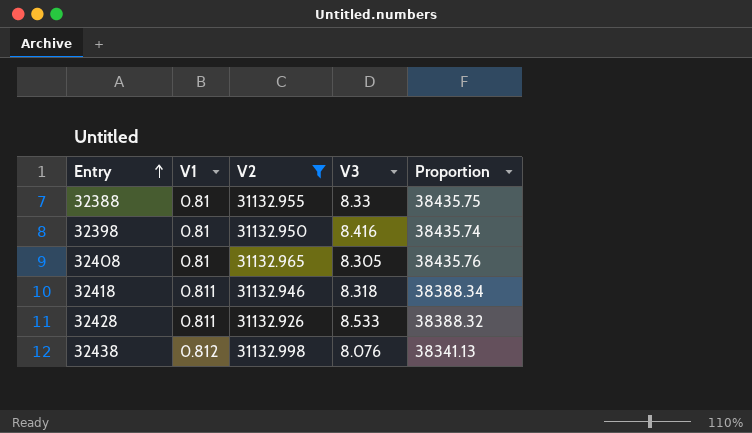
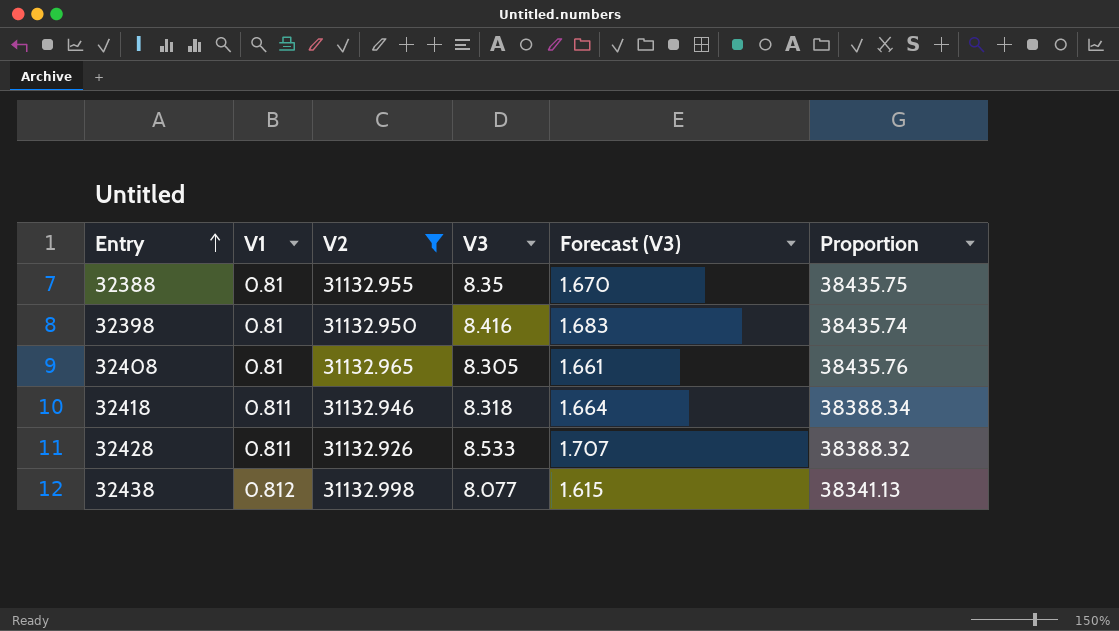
column Forecast (V3) | formula: none -> [V3] * 0.2
32388 | V3: 8.33 -> 8.35
32438 | V3: 8.076 -> 8.077

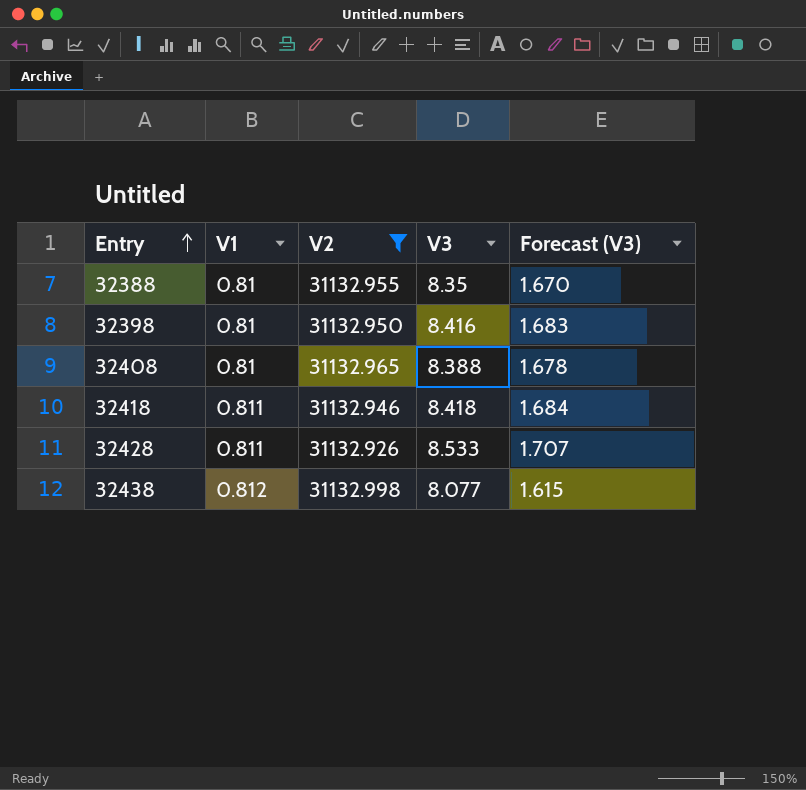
column Proportion | formula: [V2] / [V1] -> none
32408 | V3: 8.305 -> 8.388
32408 | Forecast (V3): 1.661 -> 1.678
32418 | V3: 8.318 -> 8.418
32418 | Forecast (V3): 1.664 -> 1.684

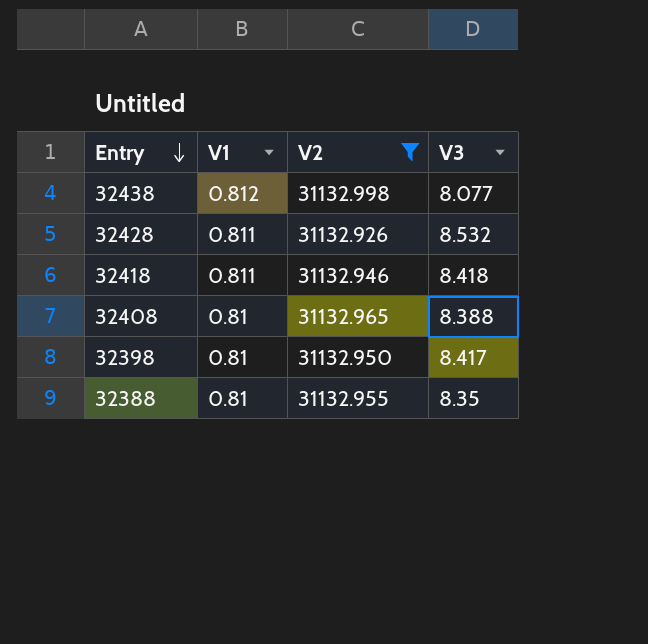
row order: Entry ascending -> Entry descending
column Forecast (V3) | formula: [V3] * 0.2 -> none
32428 | V3: 8.533 -> 8.532
32398 | V3: 8.416 -> 8.417

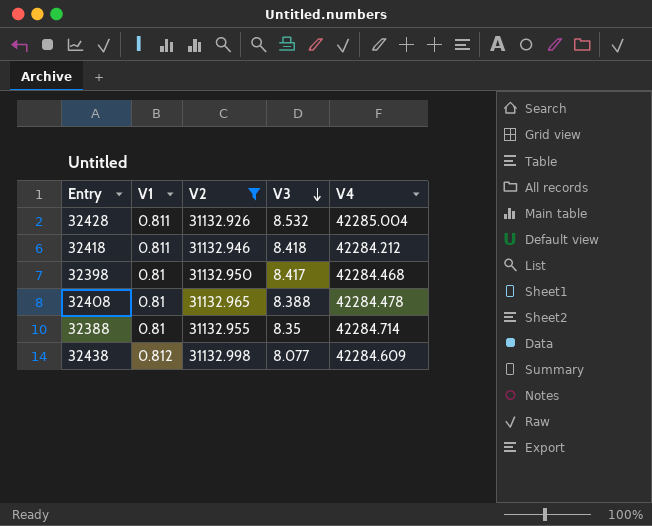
row order: Entry descending -> V3 descending
column V4 | position: none -> 5

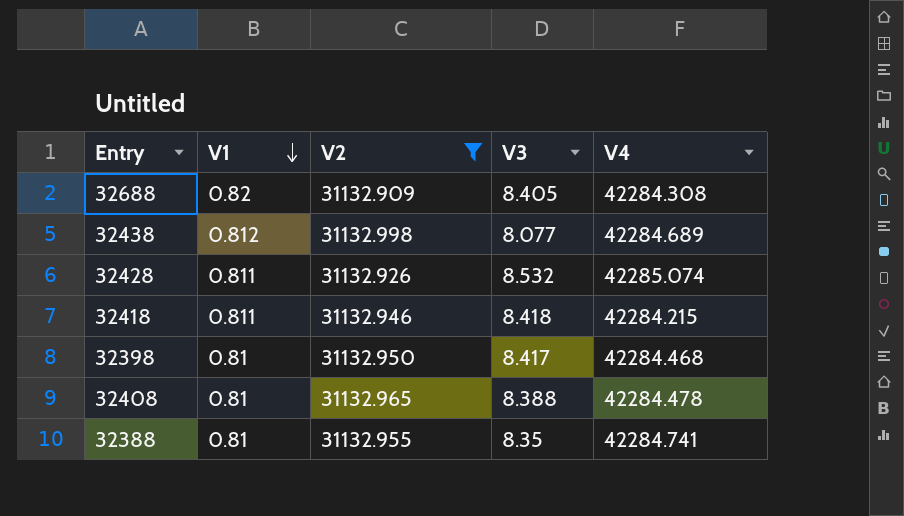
row order: V3 descending -> V1 descending
row 32688: none -> 0.82 | 31132.909 | 8.405 | 42284.308
32438 | V4: 42284.609 -> 42284.689
32428 | V4: 42285.004 -> 42285.074
32418 | V4: 42284.212 -> 42284.215
32388 | V4: 42284.714 -> 42284.741

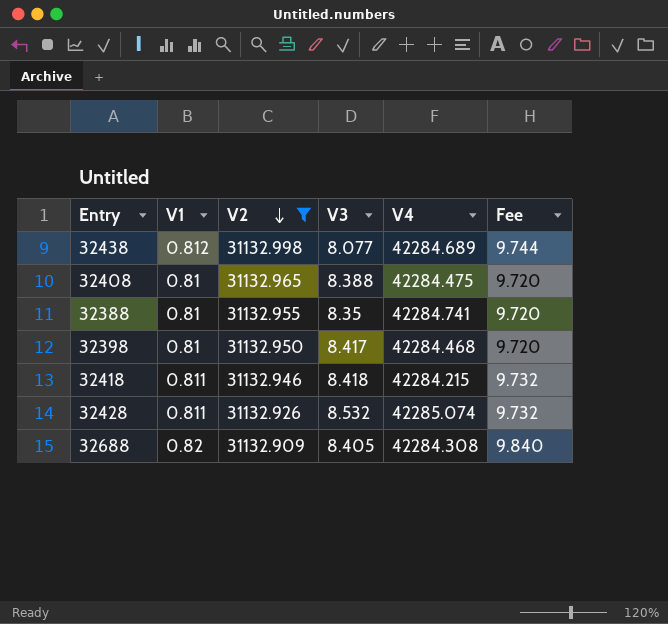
row order: V1 descending -> V2 descending
column Fee | formula: none -> [V1] * 12
32408 | V4: 42284.478 -> 42284.475

